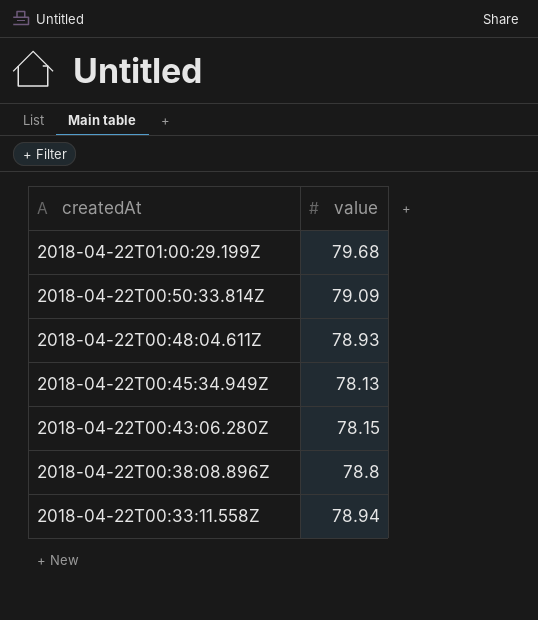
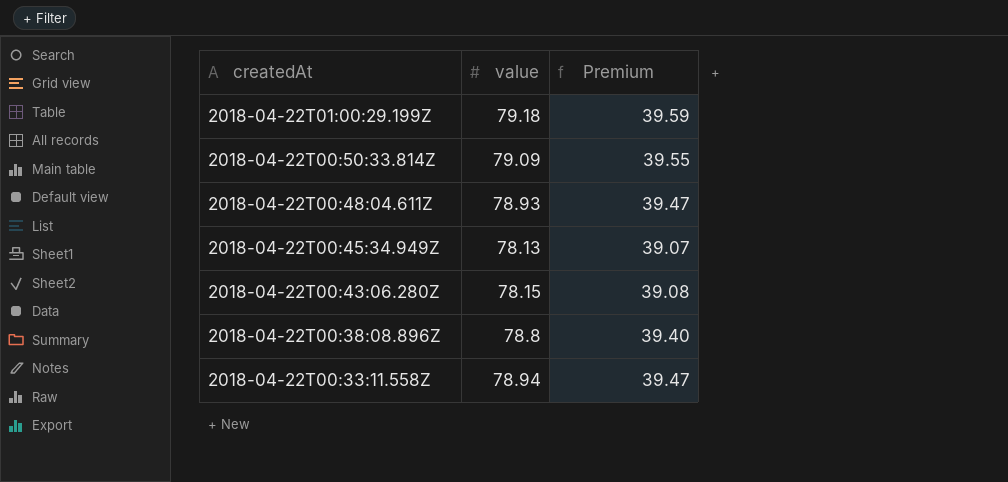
column Premium | formula: none -> [value] * 0.5
2018-04-22T01:00:29.199Z | value: 79.68 -> 79.18

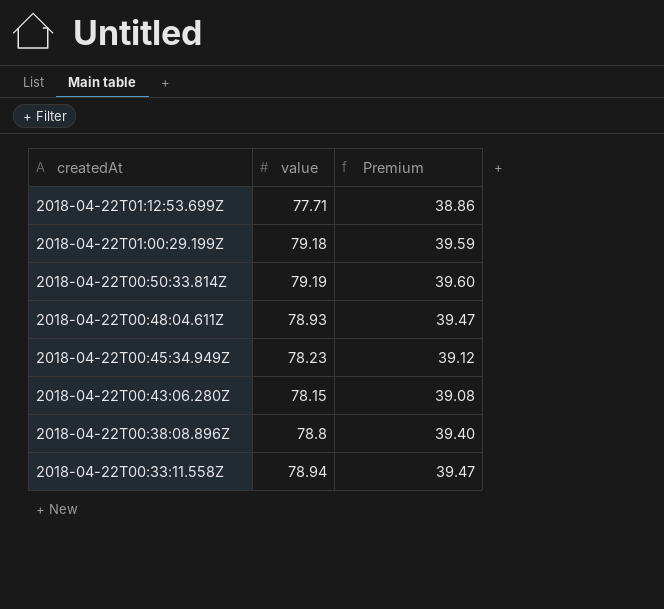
row 2018-04-22T01:12:53.699Z: none -> 77.71 | 38.86
2018-04-22T00:50:33.814Z | value: 79.09 -> 79.19
2018-04-22T00:50:33.814Z | Premium: 39.55 -> 39.60
2018-04-22T00:45:34.949Z | value: 78.13 -> 78.23
2018-04-22T00:45:34.949Z | Premium: 39.07 -> 39.12

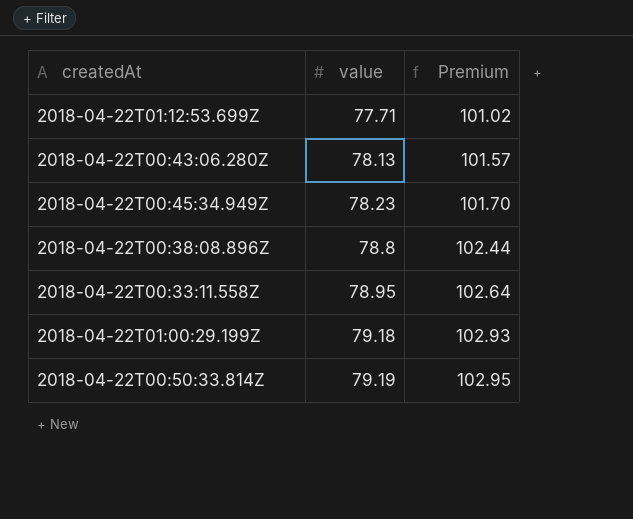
row order: createdAt descending -> value ascending
column Premium | formula: [value] * 0.5 -> [value] * 1.3
row 2018-04-22T00:48:04.611Z: 78.93 | 39.47 -> none
2018-04-22T00:43:06.280Z | value: 78.15 -> 78.13
2018-04-22T00:33:11.558Z | value: 78.94 -> 78.95

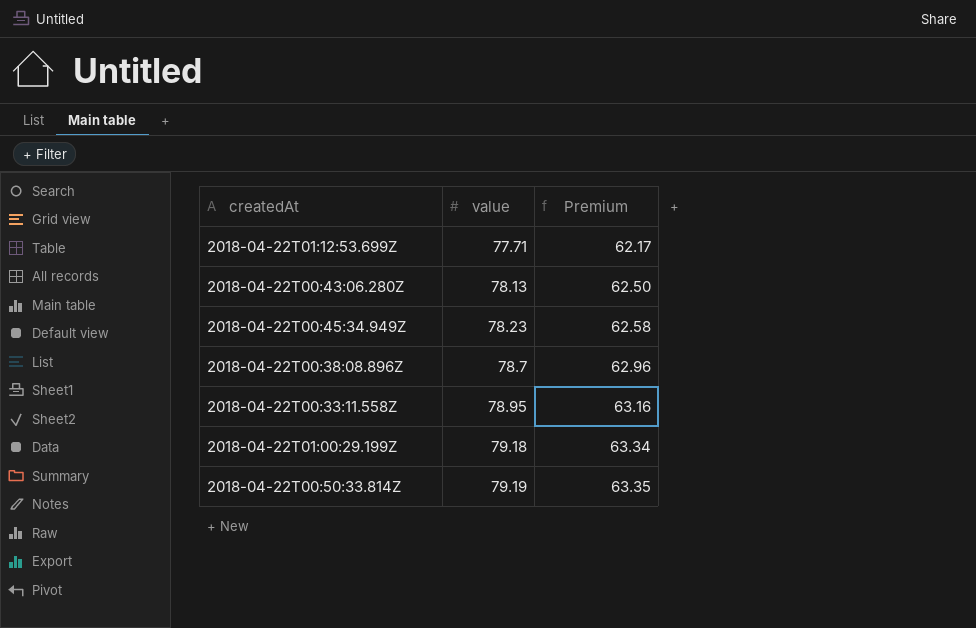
column Premium | formula: [value] * 1.3 -> [value] * 0.8
2018-04-22T00:38:08.896Z | value: 78.8 -> 78.7

